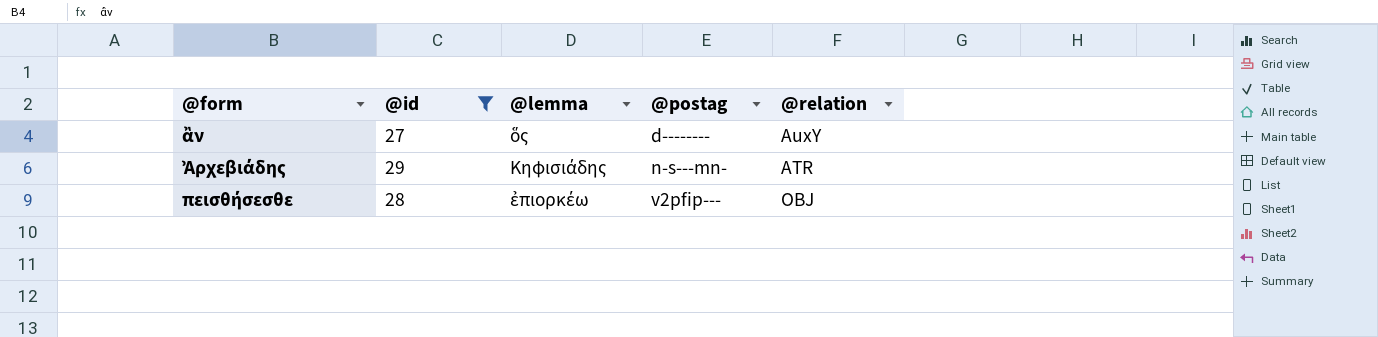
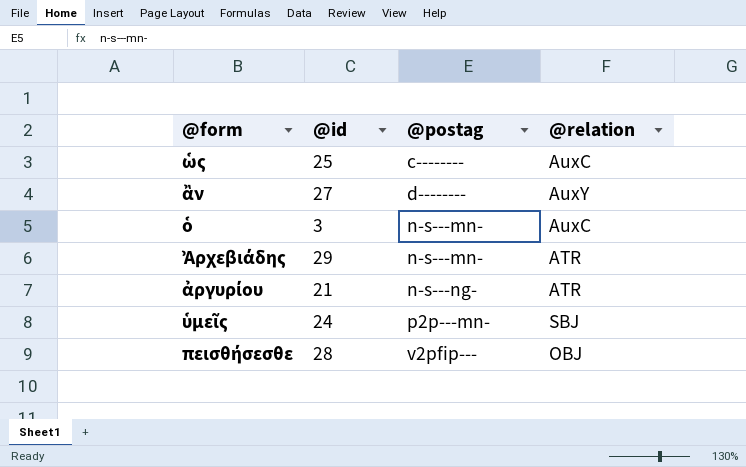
filter: @id >= 27 -> none
column @lemma | position: 3 -> none

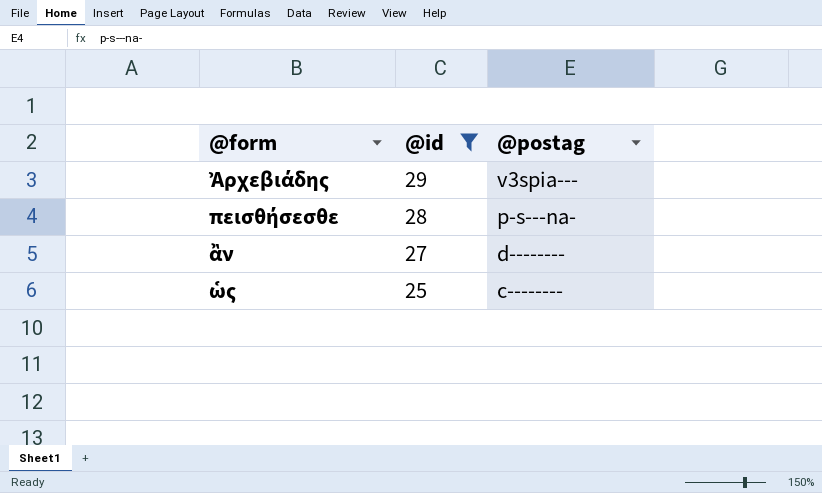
filter: none -> @id >= 25
row order: @postag ascending -> @id descending
column @relation | position: 4 -> none
Ἀρχεβιάδης | @postag: n-s---mn- -> v3spia---
πεισθήσεσθε | @postag: v2pfip--- -> p-s---na-

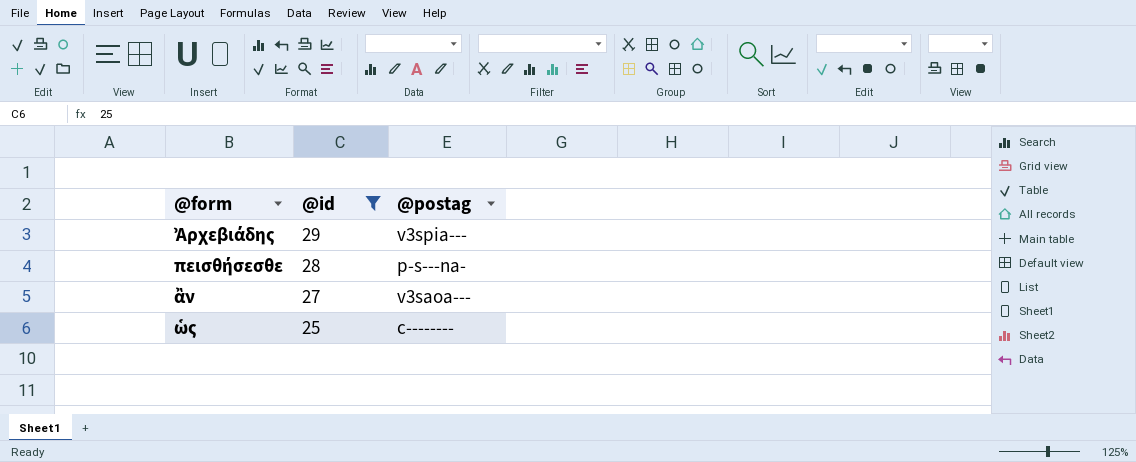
ἂν | @postag: d-------- -> v3saoa---

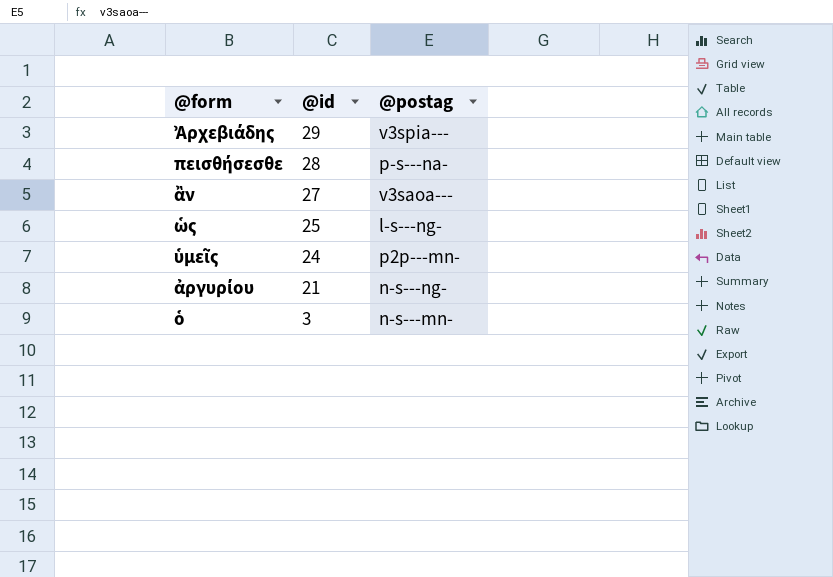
filter: @id >= 25 -> none
ὡς | @postag: c-------- -> l-s---ng-

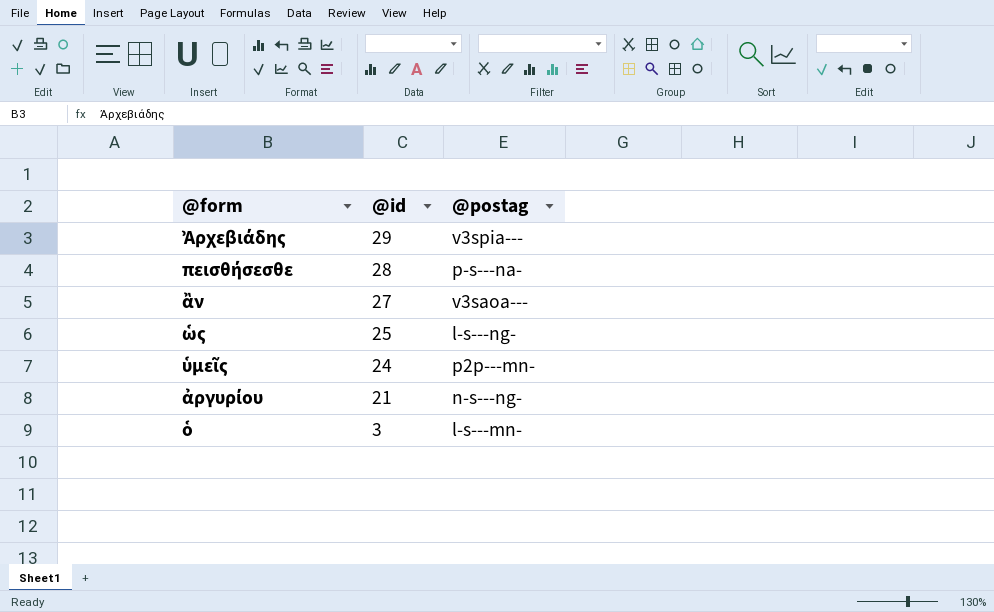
ὁ | @postag: n-s---mn- -> l-s---mn-

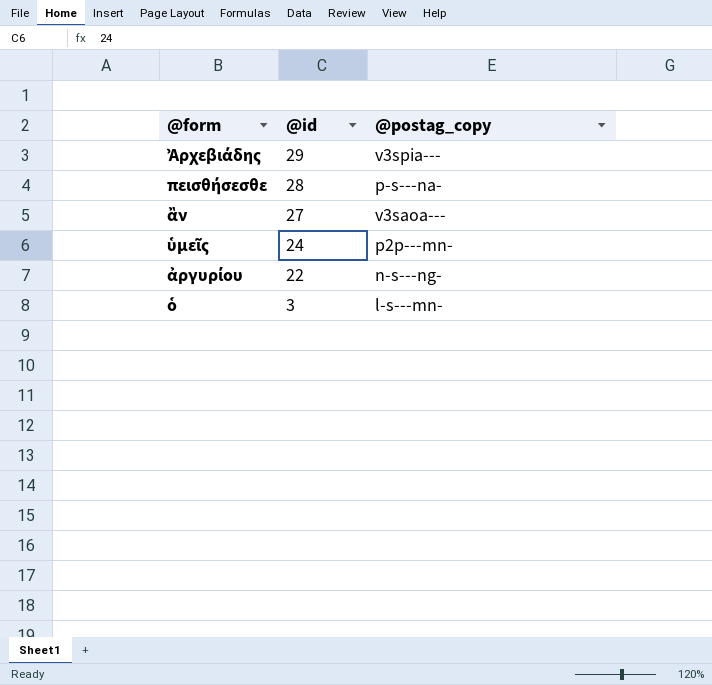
column name: @postag -> @postag_copy
row ὡς: 25 | l-s---ng- -> none
ἀργυρίου | @id: 21 -> 22

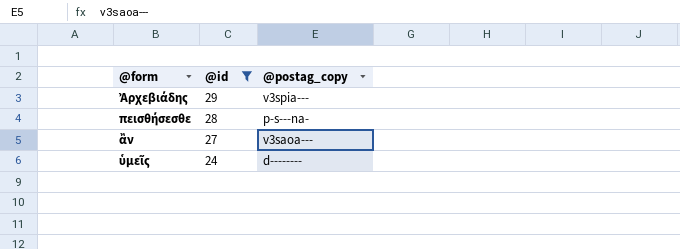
filter: none -> @id >= 24
ὑμεῖς | @postag_copy: p2p---mn- -> d--------

